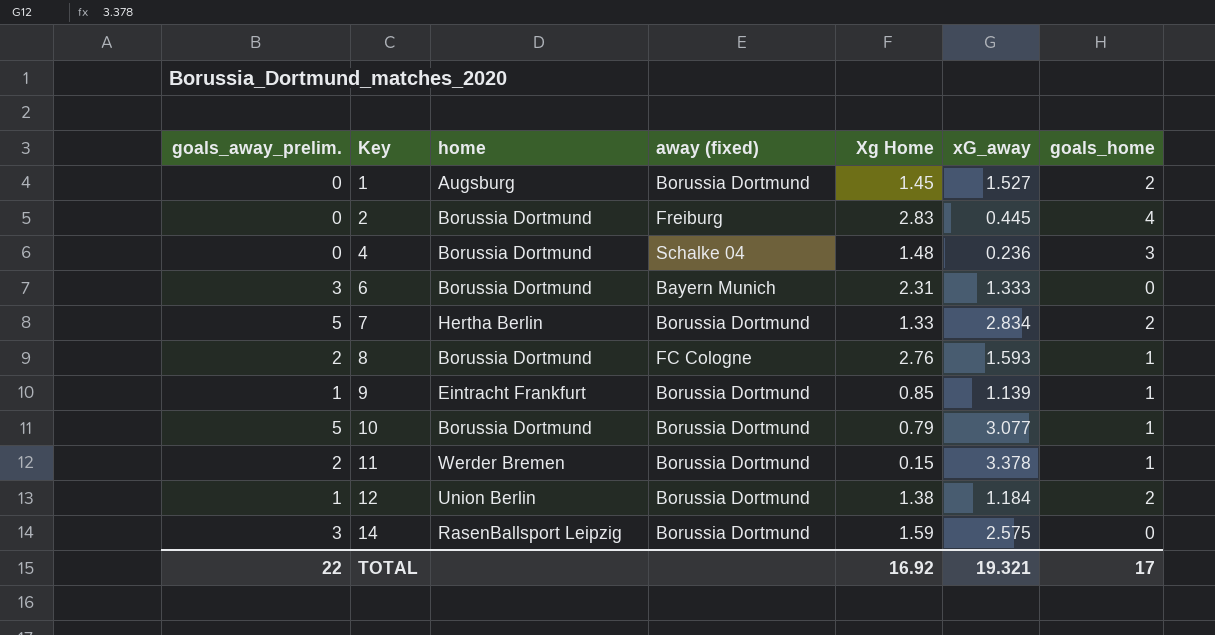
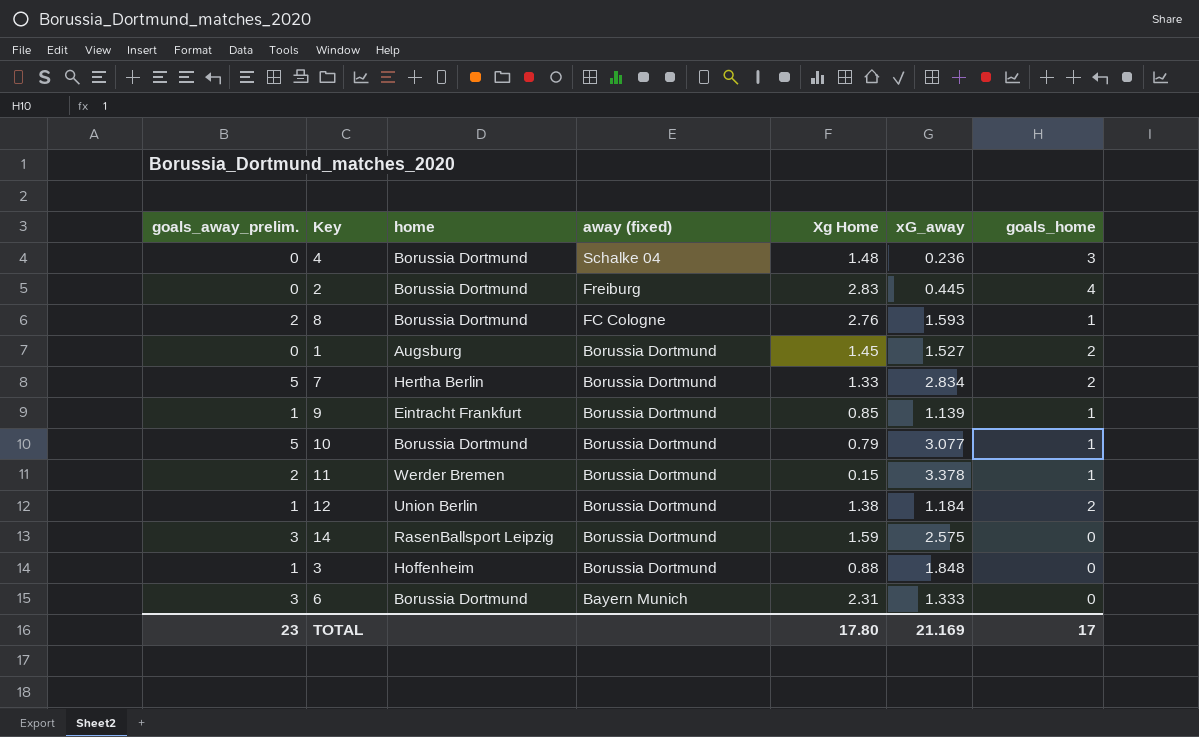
row order: Key ascending -> away (fixed) descending
row 3: none -> 1 | Hoffenheim | Borussia Dortmund | 0.88 | 1.848 | 0
TOTAL | goals_away_prelim.: 22 -> 23
TOTAL | Xg Home: 16.92 -> 17.80
TOTAL | xG_away: 19.321 -> 21.169

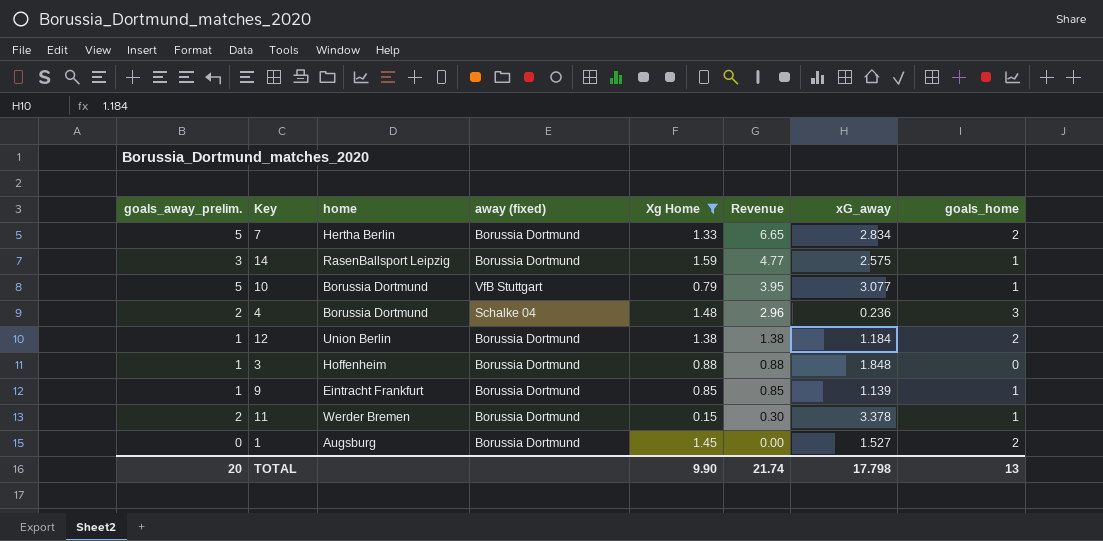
filter: none -> Xg Home <= 1.59
row order: away (fixed) descending -> Revenue descending
column Revenue | formula: none -> [goals_away_prelim.] * [Xg Home]
14 | goals_home: 0 -> 1
10 | away (fixed): Borussia Dortmund -> VfB Stuttgart
4 | goals_away_prelim.: 0 -> 2
TOTAL | goals_away_prelim.: 23 -> 20
TOTAL | Xg Home: 17.80 -> 9.90
TOTAL | xG_away: 21.169 -> 17.798
TOTAL | goals_home: 17 -> 13

